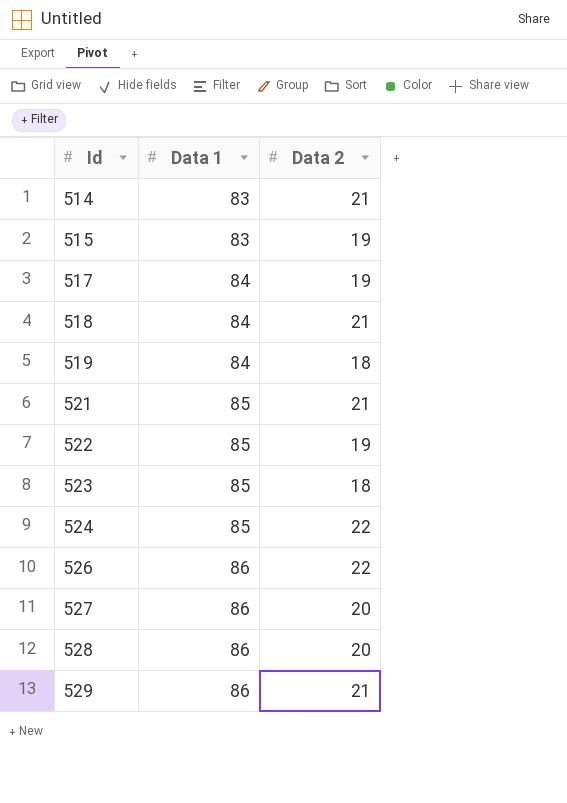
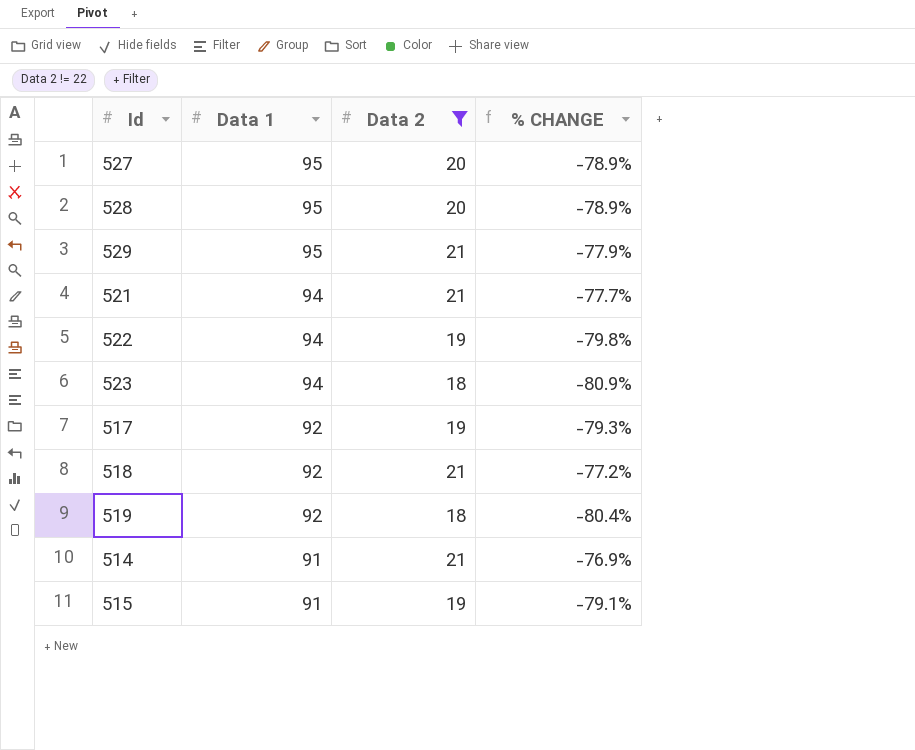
filter: none -> Data 2 != 22
row order: Id ascending -> Data 1 descending
column % CHANGE | formula: none -> ([Data 2] - [Data 1]) / [Data 1]
527 | Data 1: 86 -> 95
528 | Data 1: 86 -> 95
529 | Data 1: 86 -> 95
521 | Data 1: 85 -> 94
522 | Data 1: 85 -> 94
523 | Data 1: 85 -> 94
517 | Data 1: 84 -> 92
518 | Data 1: 84 -> 92
519 | Data 1: 84 -> 92
514 | Data 1: 83 -> 91
515 | Data 1: 83 -> 91

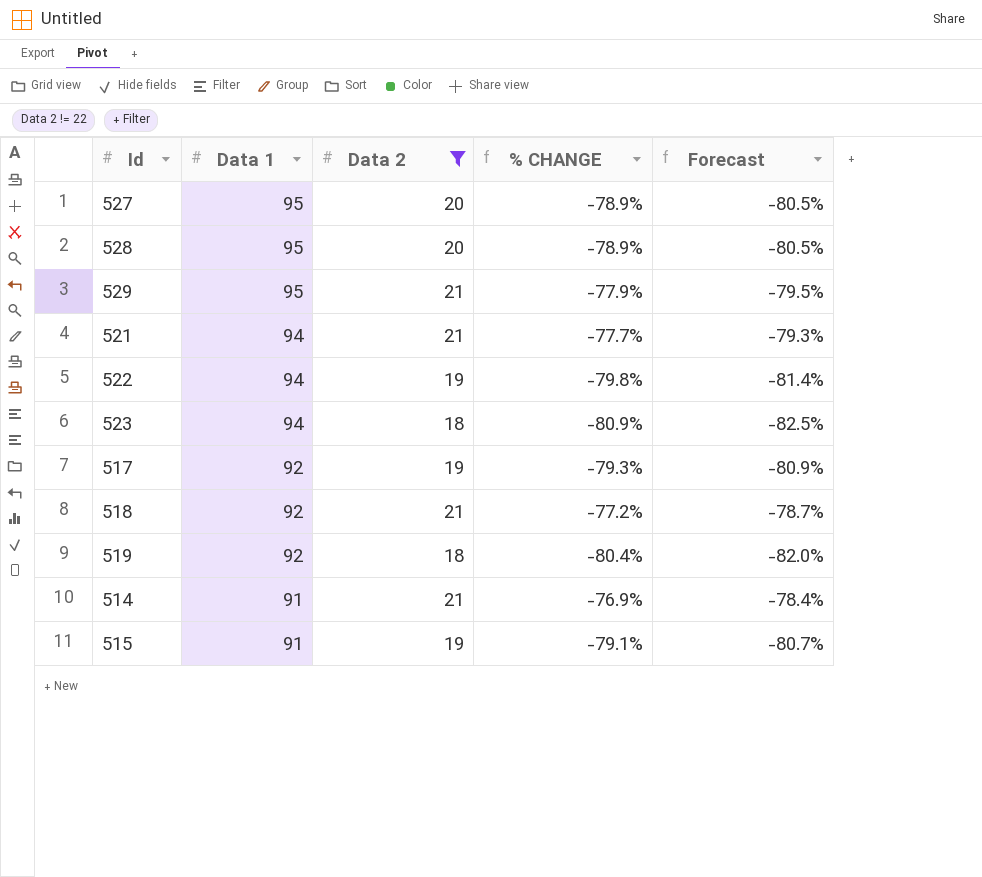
column Forecast | formula: none -> [% CHANGE] * 1.02

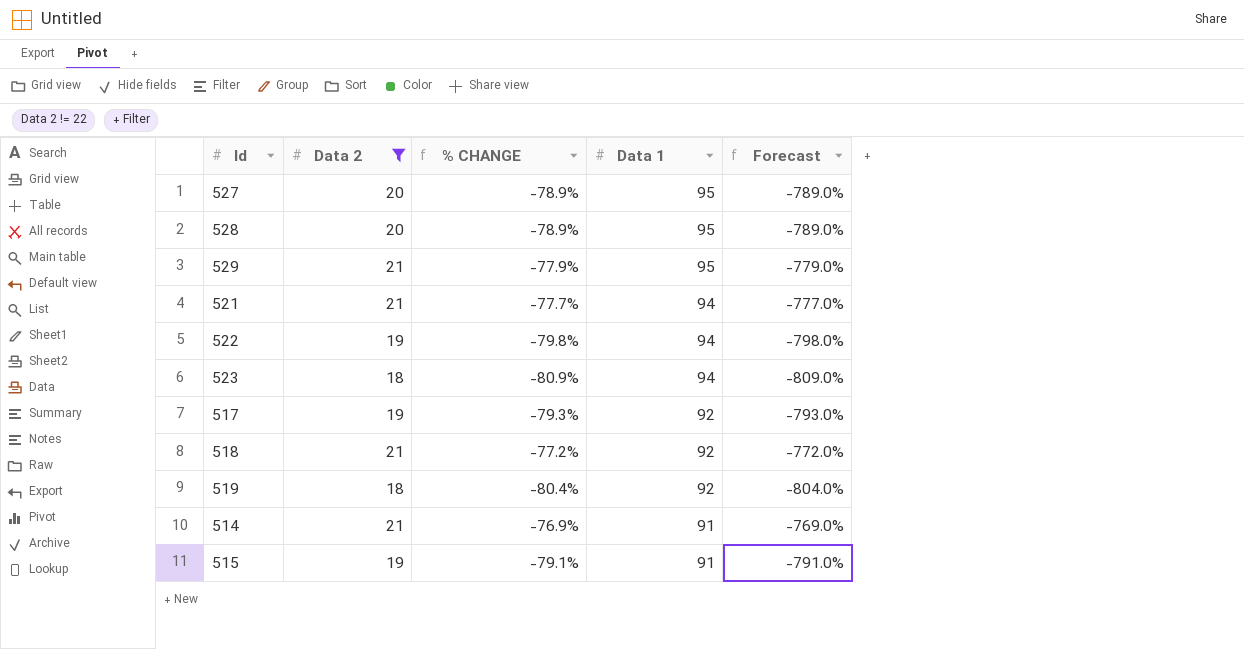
column Data 1 | position: 2 -> 4
column Forecast | formula: [% CHANGE] * 1.02 -> [% CHANGE] * 10

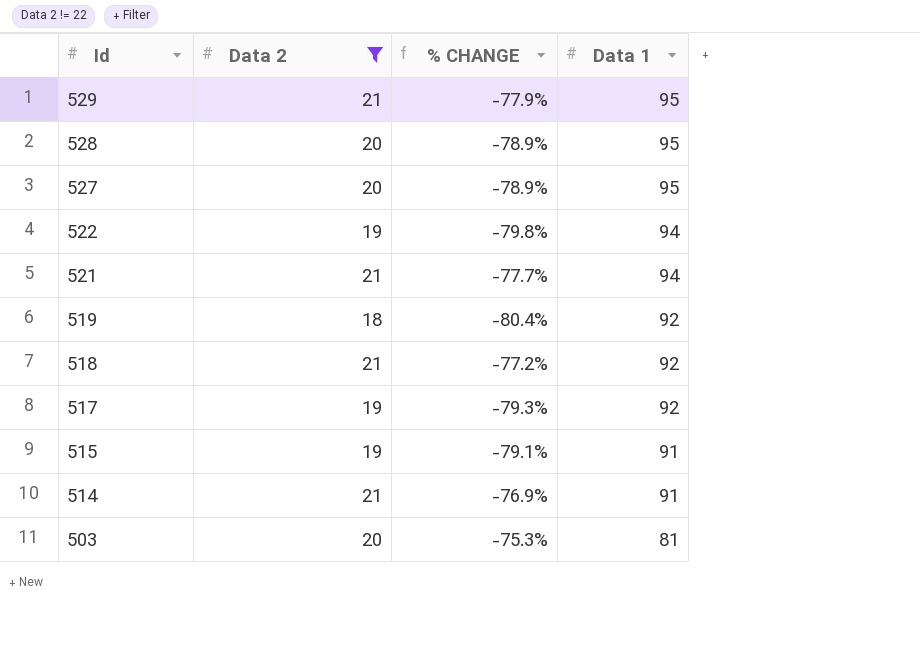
row order: Data 1 descending -> Id descending
column Forecast | formula: [% CHANGE] * 10 -> none
row 523: 18 | -80.9% | 94 | -809.0% -> none
row 503: none -> 20 | -75.3% | 81

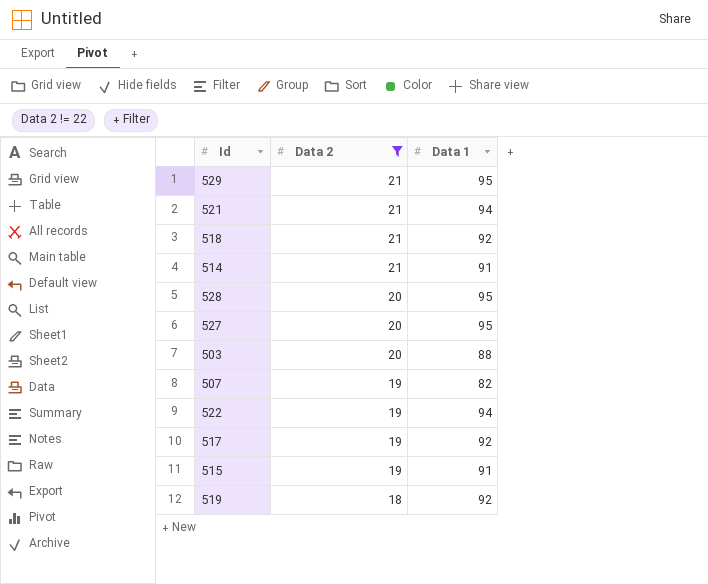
row order: Id descending -> Data 2 descending
column % CHANGE | formula: ([Data 2] - [Data 1]) / [Data 1] -> none
503 | Data 1: 81 -> 88
row 507: none -> 19 | 82

